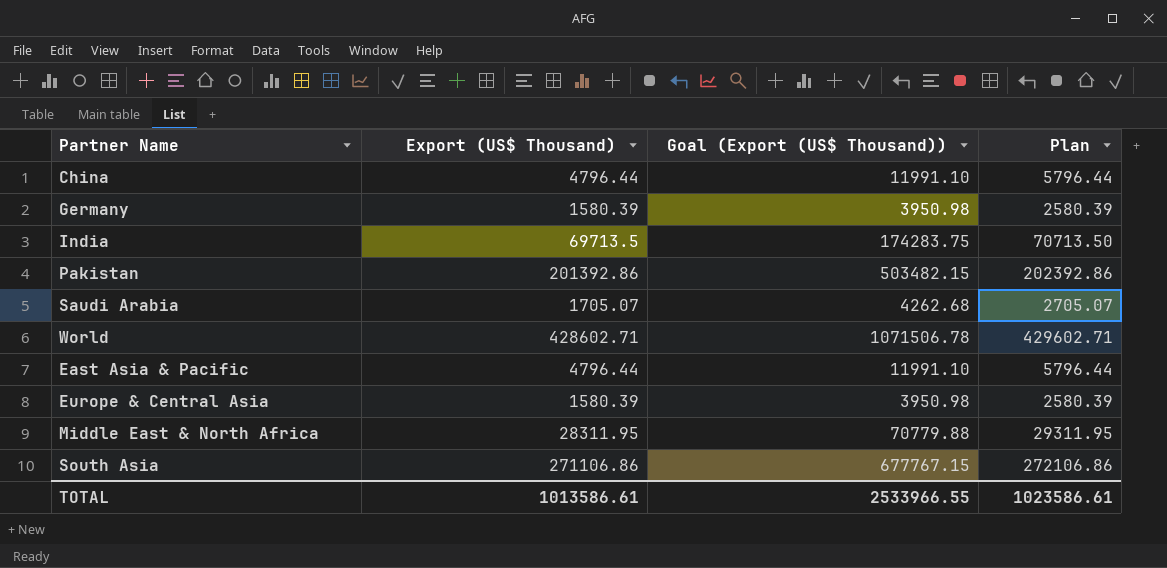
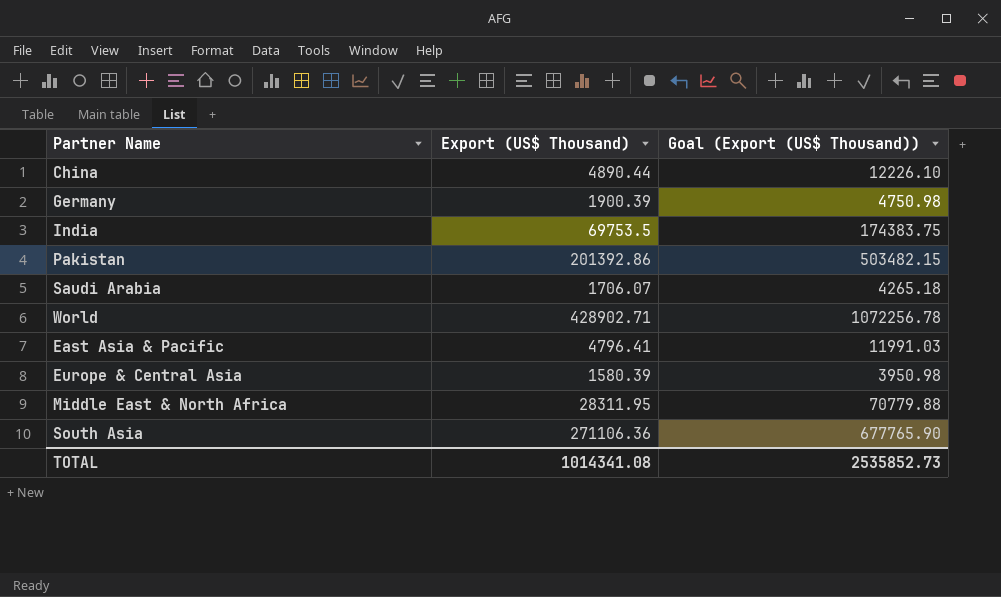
column Plan | formula: [Export (US$ Thousand)] + 1000 -> none
China | Export (US$ Thousand): 4796.44 -> 4890.44
China | Goal (Export (US$ Thousand)): 11991.10 -> 12226.10
Germany | Export (US$ Thousand): 1580.39 -> 1900.39
Germany | Goal (Export (US$ Thousand)): 3950.98 -> 4750.98
India | Export (US$ Thousand): 69713.5 -> 69753.5
India | Goal (Export (US$ Thousand)): 174283.75 -> 174383.75
Saudi Arabia | Export (US$ Thousand): 1705.07 -> 1706.07
Saudi Arabia | Goal (Export (US$ Thousand)): 4262.68 -> 4265.18
World | Export (US$ Thousand): 428602.71 -> 428902.71
World | Goal (Export (US$ Thousand)): 1071506.78 -> 1072256.78
East Asia & Pacific | Export (US$ Thousand): 4796.44 -> 4796.41
East Asia & Pacific | Goal (Export (US$ Thousand)): 11991.10 -> 11991.03
South Asia | Export (US$ Thousand): 271106.86 -> 271106.36
South Asia | Goal (Export (US$ Thousand)): 677767.15 -> 677765.90
TOTAL | Export (US$ Thousand): 1013586.61 -> 1014341.08
TOTAL | Goal (Export (US$ Thousand)): 2533966.55 -> 2535852.73

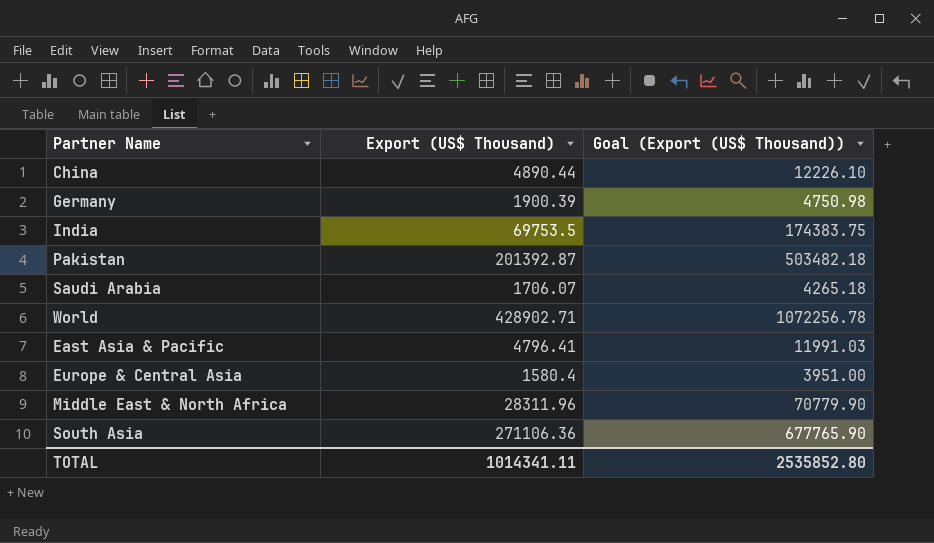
Pakistan | Export (US$ Thousand): 201392.86 -> 201392.87
Pakistan | Goal (Export (US$ Thousand)): 503482.15 -> 503482.18
Europe & Central Asia | Export (US$ Thousand): 1580.39 -> 1580.4
Europe & Central Asia | Goal (Export (US$ Thousand)): 3950.98 -> 3951.00
Middle East & North Africa | Export (US$ Thousand): 28311.95 -> 28311.96
Middle East & North Africa | Goal (Export (US$ Thousand)): 70779.88 -> 70779.90
TOTAL | Export (US$ Thousand): 1014341.08 -> 1014341.11
TOTAL | Goal (Export (US$ Thousand)): 2535852.73 -> 2535852.80

